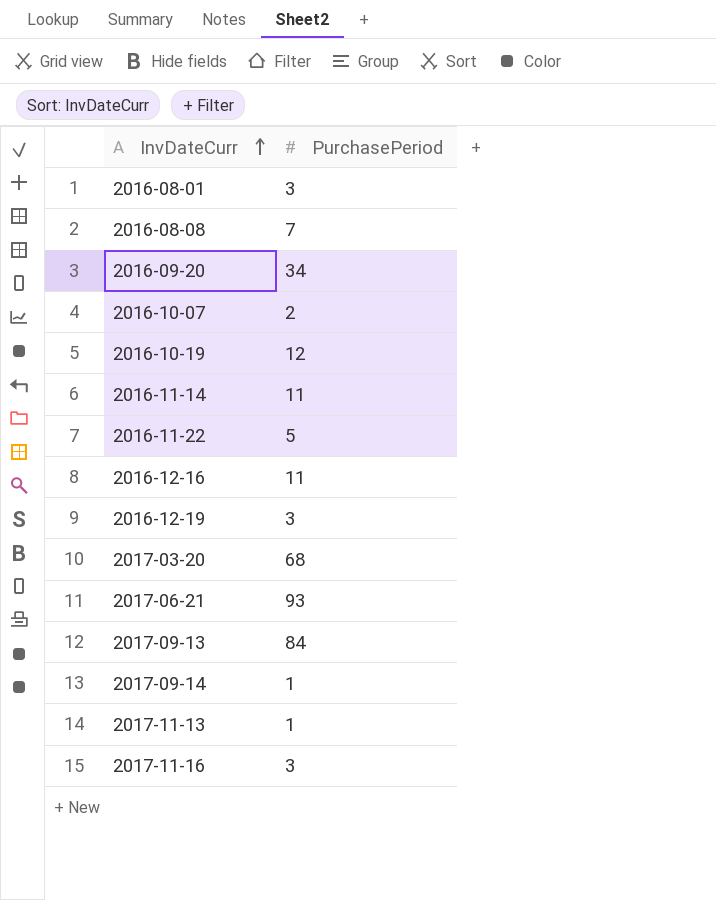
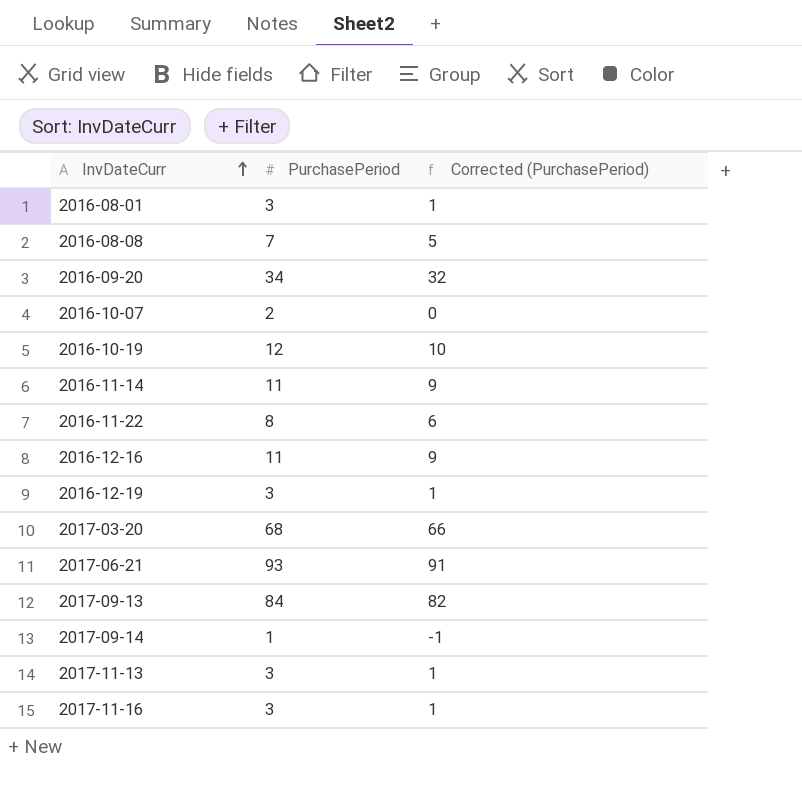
column Corrected (PurchasePeriod) | formula: none -> [PurchasePeriod] - 2
2016-11-22 | PurchasePeriod: 5 -> 8
2017-11-13 | PurchasePeriod: 1 -> 3

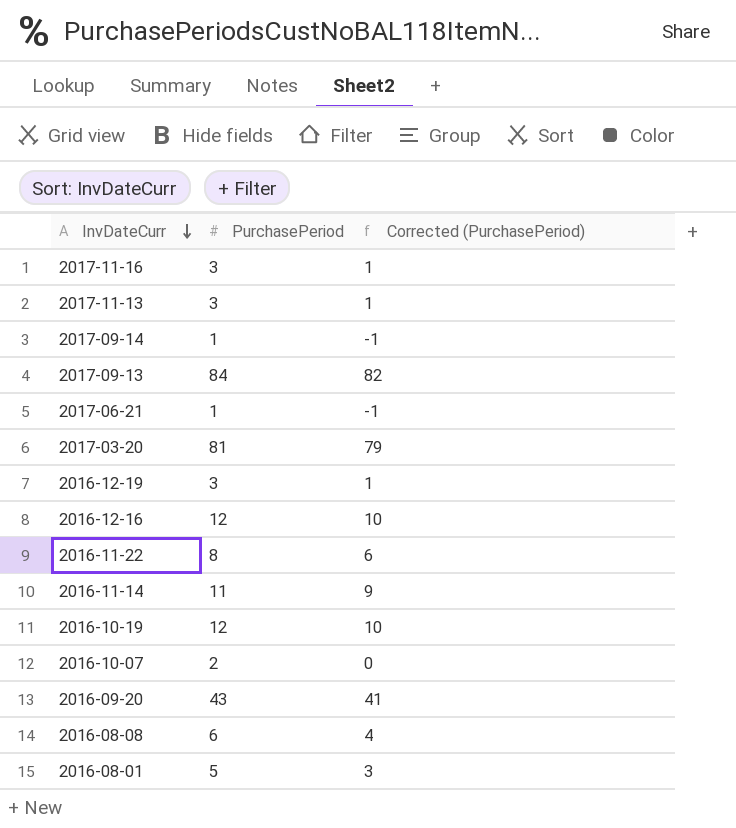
row order: InvDateCurr ascending -> InvDateCurr descending
2017-06-21 | PurchasePeriod: 93 -> 1
2017-06-21 | Corrected (PurchasePeriod): 91 -> -1
2017-03-20 | PurchasePeriod: 68 -> 81
2017-03-20 | Corrected (PurchasePeriod): 66 -> 79
2016-12-16 | PurchasePeriod: 11 -> 12
2016-12-16 | Corrected (PurchasePeriod): 9 -> 10
2016-09-20 | PurchasePeriod: 34 -> 43
2016-09-20 | Corrected (PurchasePeriod): 32 -> 41
2016-08-08 | PurchasePeriod: 7 -> 6
2016-08-08 | Corrected (PurchasePeriod): 5 -> 4
2016-08-01 | PurchasePeriod: 3 -> 5
2016-08-01 | Corrected (PurchasePeriod): 1 -> 3

